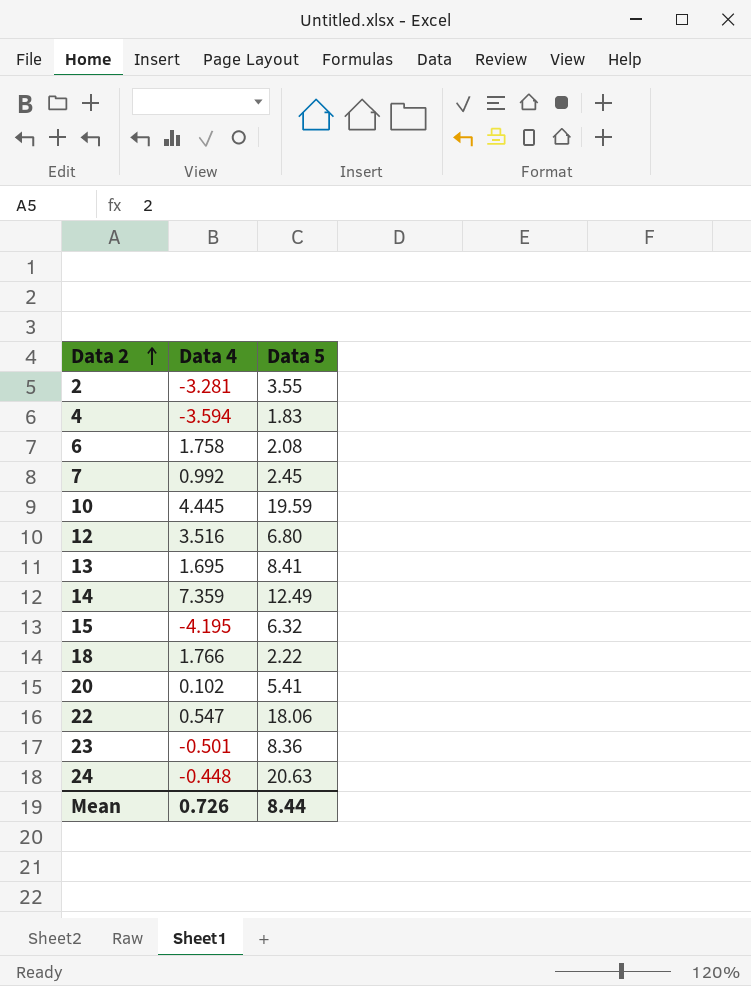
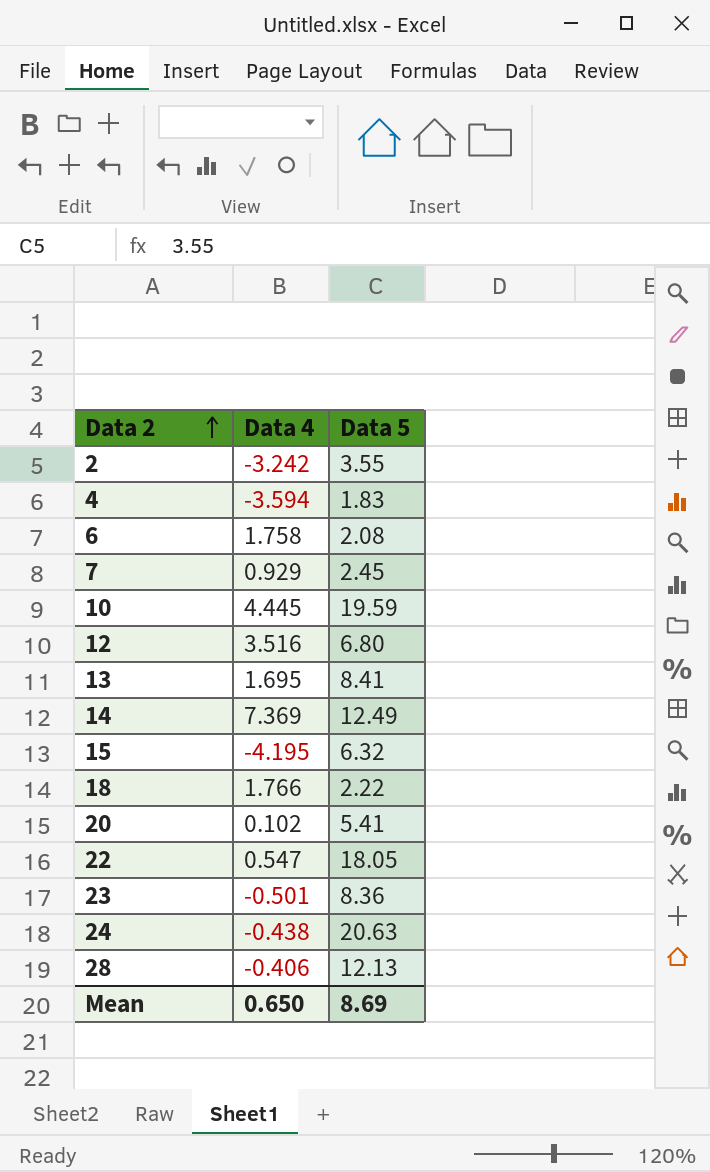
2 | Data 4: -3.281 -> -3.242
7 | Data 4: 0.992 -> 0.929
14 | Data 4: 7.359 -> 7.369
22 | Data 5: 18.06 -> 18.05
24 | Data 4: -0.448 -> -0.438
row 28: none -> -0.406 | 12.13
Mean | Data 4: 0.726 -> 0.650
Mean | Data 5: 8.44 -> 8.69

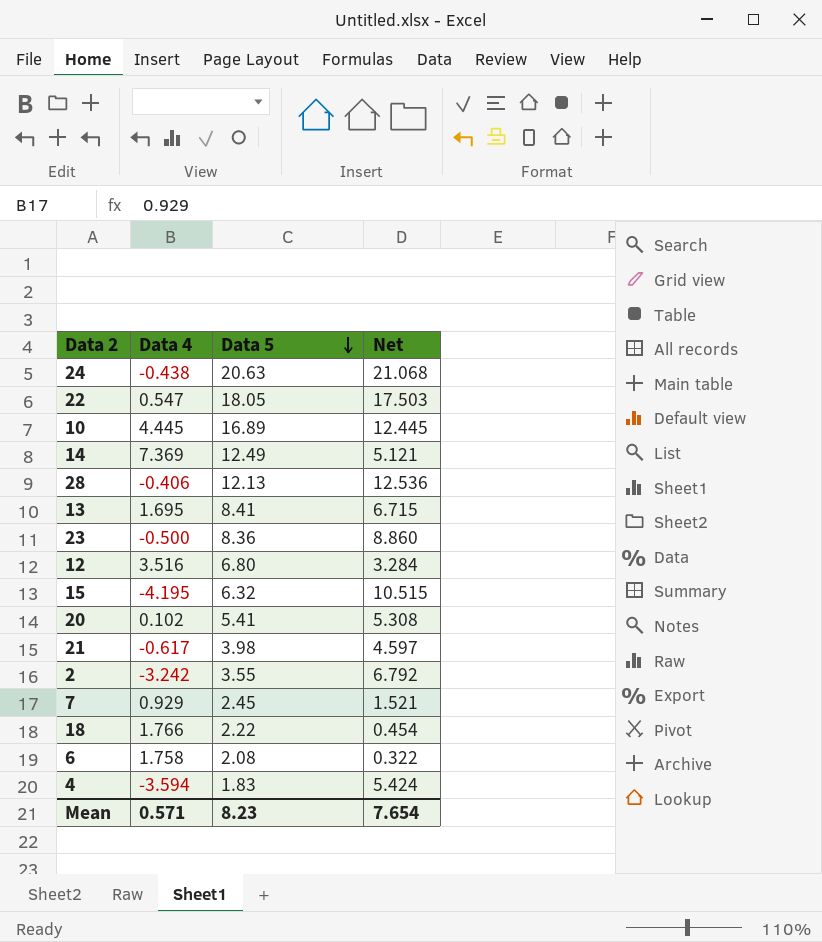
row order: Data 2 ascending -> Data 5 descending
column Net | formula: none -> [Data 5] - [Data 4]
10 | Data 5: 19.59 -> 16.89
23 | Data 4: -0.501 -> -0.500
row 21: none -> -0.617 | 3.98 | 4.597
Mean | Data 4: 0.650 -> 0.571
Mean | Data 5: 8.69 -> 8.23

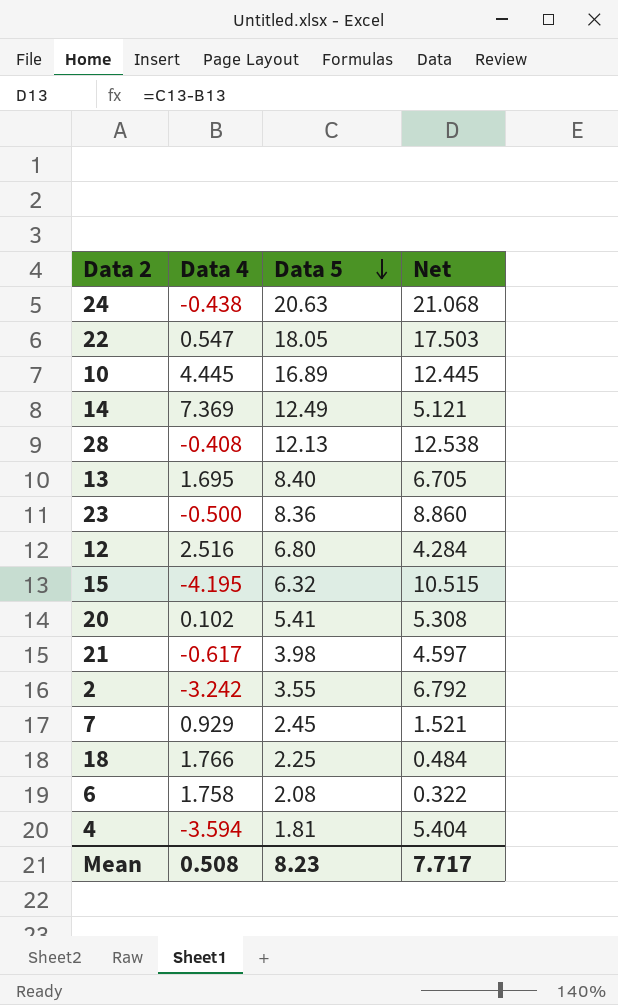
28 | Data 4: -0.406 -> -0.408
28 | Net: 12.536 -> 12.538
13 | Data 5: 8.41 -> 8.40
13 | Net: 6.715 -> 6.705
12 | Data 4: 3.516 -> 2.516
12 | Net: 3.284 -> 4.284
18 | Data 5: 2.22 -> 2.25
18 | Net: 0.454 -> 0.484
4 | Data 5: 1.83 -> 1.81
4 | Net: 5.424 -> 5.404
Mean | Data 4: 0.571 -> 0.508
Mean | Net: 7.654 -> 7.717

